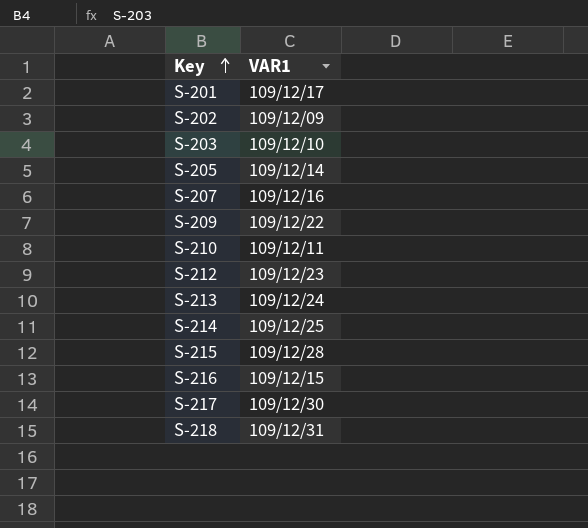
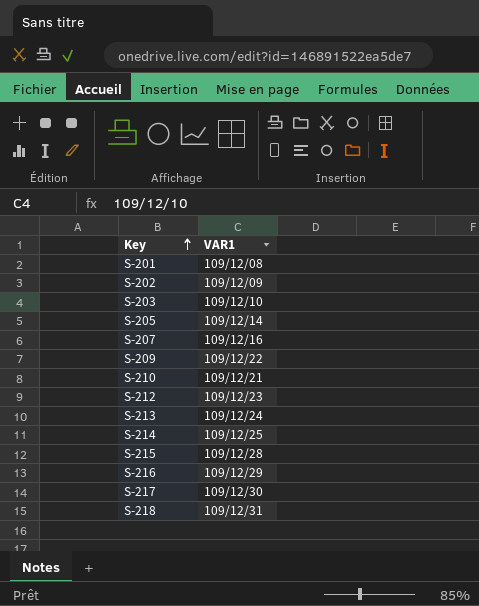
S-201 | VAR1: 109/12/17 -> 109/12/08
S-210 | VAR1: 109/12/11 -> 109/12/21
S-216 | VAR1: 109/12/15 -> 109/12/29

